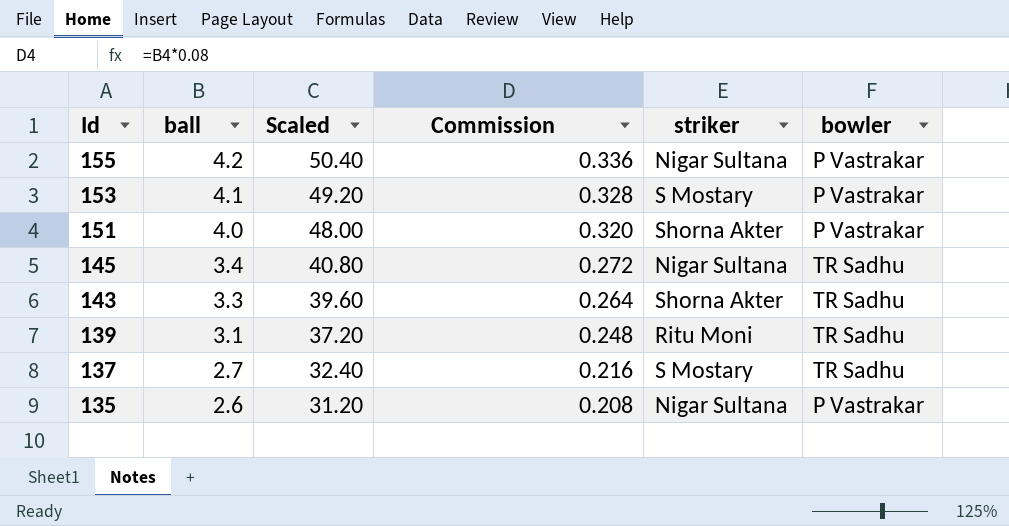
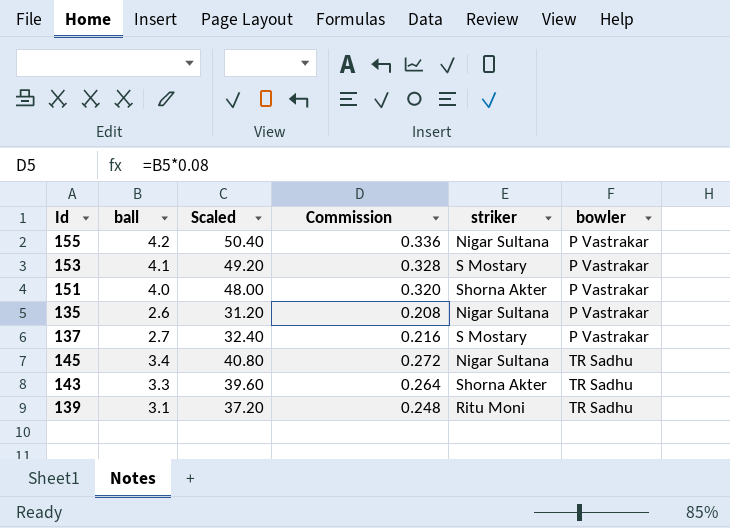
row order: Id descending -> bowler ascending
137 | bowler: TR Sadhu -> P Vastrakar

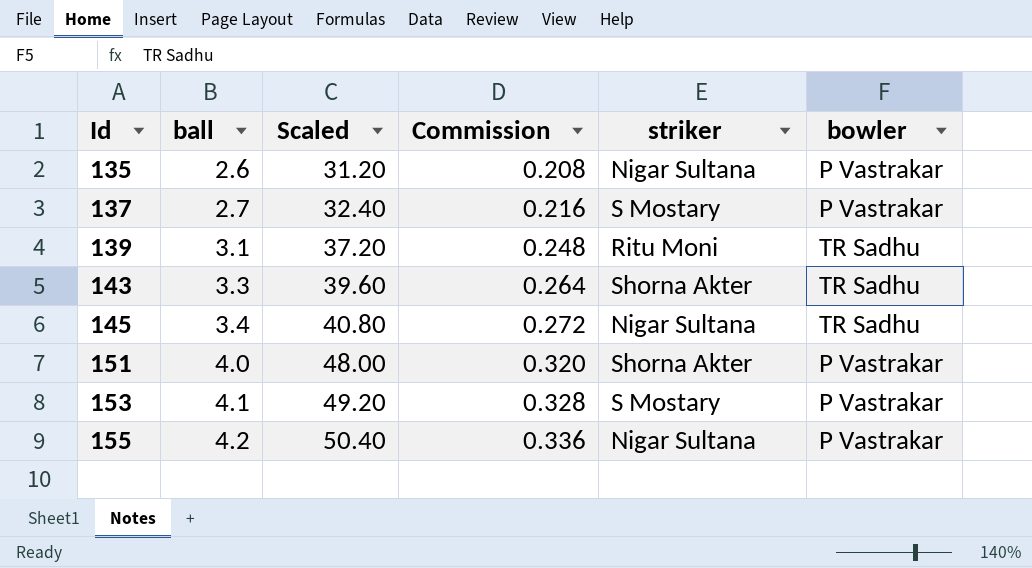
row order: bowler ascending -> Id ascending

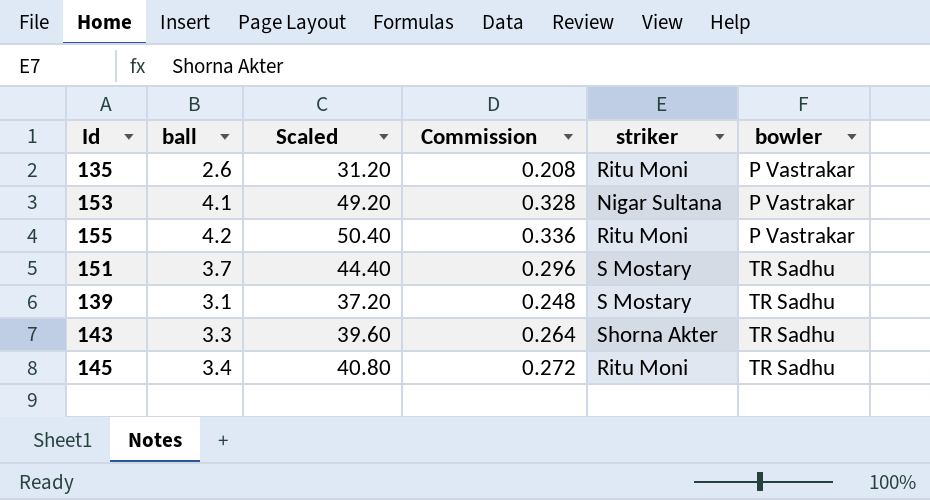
row order: Id ascending -> bowler ascending
row 137: 2.7 | 32.40 | 0.216 | S Mostary | P Vastrakar -> none
135 | striker: Nigar Sultana -> Ritu Moni
153 | striker: S Mostary -> Nigar Sultana
155 | striker: Nigar Sultana -> Ritu Moni
151 | ball: 4.0 -> 3.7
151 | Scaled: 48.00 -> 44.40
151 | Commission: 0.320 -> 0.296
151 | striker: Shorna Akter -> S Mostary
151 | bowler: P Vastrakar -> TR Sadhu
139 | striker: Ritu Moni -> S Mostary
145 | striker: Nigar Sultana -> Ritu Moni

